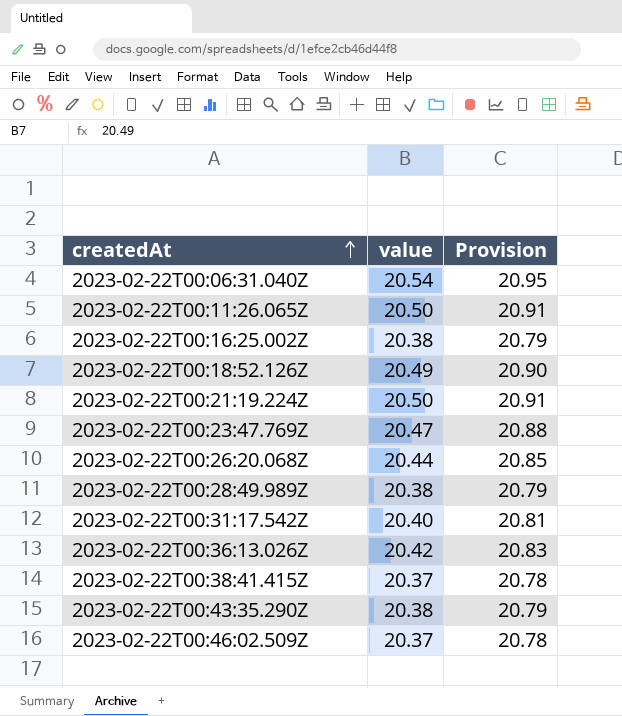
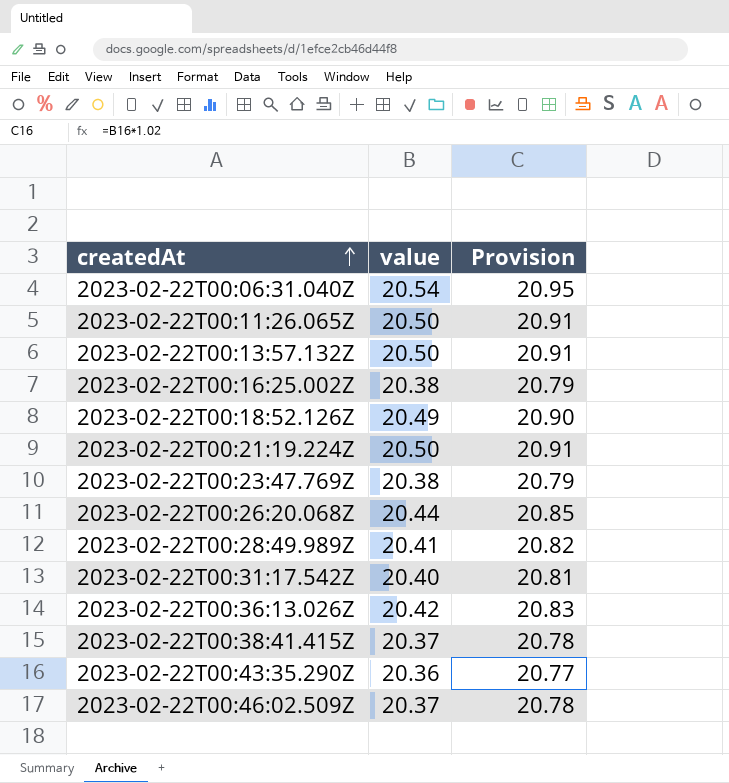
row 2023-02-22T00:13:57.132Z: none -> 20.50 | 20.91
2023-02-22T00:23:47.769Z | value: 20.47 -> 20.38
2023-02-22T00:23:47.769Z | Provision: 20.88 -> 20.79
2023-02-22T00:28:49.989Z | value: 20.38 -> 20.41
2023-02-22T00:28:49.989Z | Provision: 20.79 -> 20.82
2023-02-22T00:43:35.290Z | value: 20.38 -> 20.36
2023-02-22T00:43:35.290Z | Provision: 20.79 -> 20.77

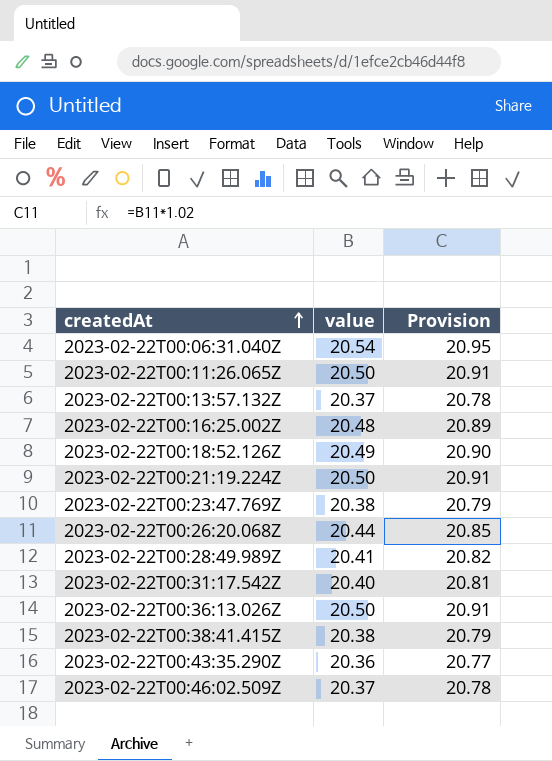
2023-02-22T00:13:57.132Z | value: 20.50 -> 20.37
2023-02-22T00:13:57.132Z | Provision: 20.91 -> 20.78
2023-02-22T00:16:25.002Z | value: 20.38 -> 20.48
2023-02-22T00:16:25.002Z | Provision: 20.79 -> 20.89
2023-02-22T00:36:13.026Z | value: 20.42 -> 20.50
2023-02-22T00:36:13.026Z | Provision: 20.83 -> 20.91
2023-02-22T00:38:41.415Z | value: 20.37 -> 20.38
2023-02-22T00:38:41.415Z | Provision: 20.78 -> 20.79

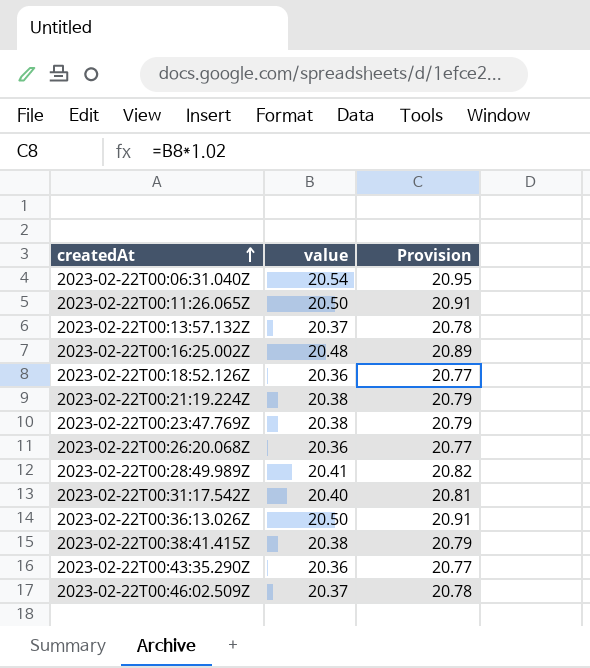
2023-02-22T00:18:52.126Z | value: 20.49 -> 20.36
2023-02-22T00:18:52.126Z | Provision: 20.90 -> 20.77
2023-02-22T00:21:19.224Z | value: 20.50 -> 20.38
2023-02-22T00:21:19.224Z | Provision: 20.91 -> 20.79
2023-02-22T00:26:20.068Z | value: 20.44 -> 20.36
2023-02-22T00:26:20.068Z | Provision: 20.85 -> 20.77

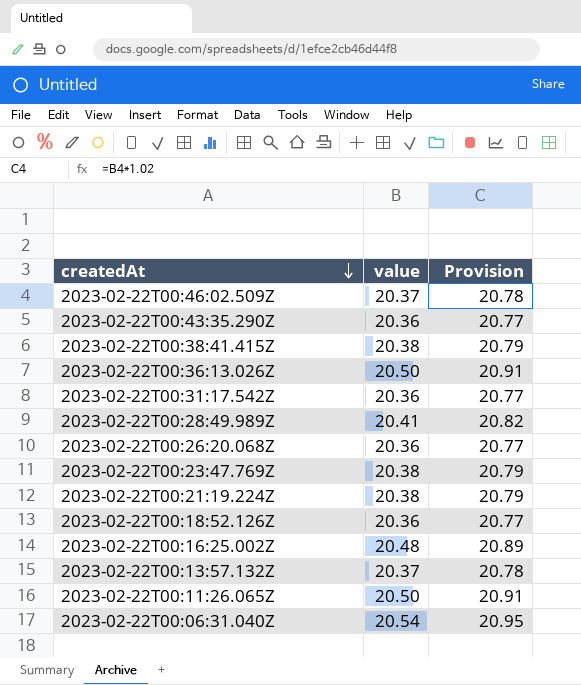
row order: createdAt ascending -> createdAt descending
2023-02-22T00:31:17.542Z | value: 20.40 -> 20.36
2023-02-22T00:31:17.542Z | Provision: 20.81 -> 20.77

